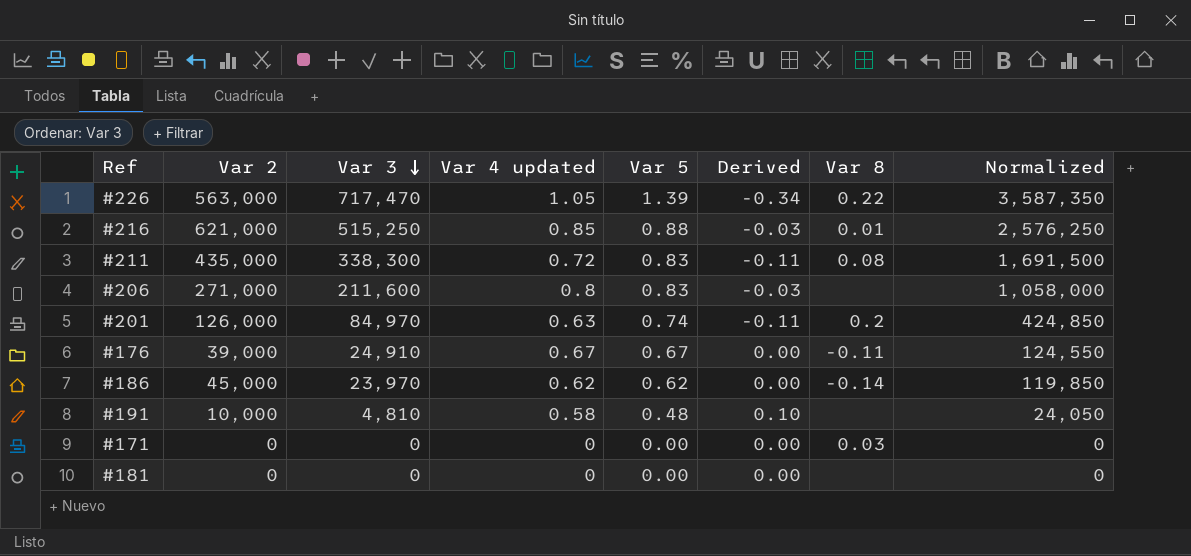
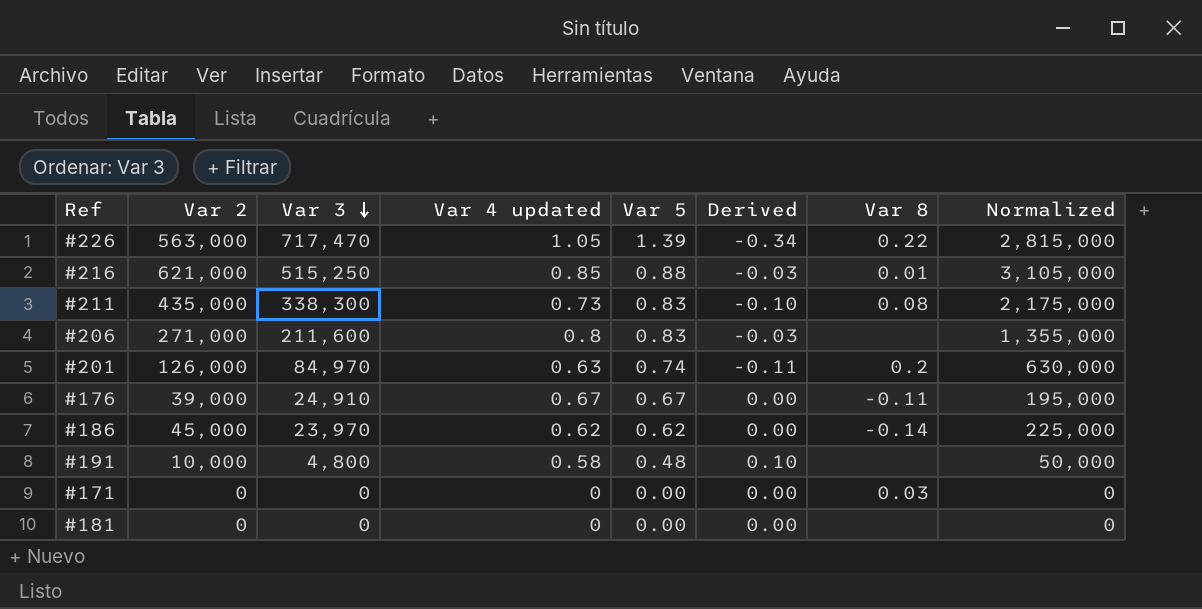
column Normalized | formula: [Var 3] * 5 -> [Var 2] * 5
#211 | Var 4 updated: 0.72 -> 0.73
#211 | Derived: -0.11 -> -0.10
#191 | Var 3: 4,810 -> 4,800

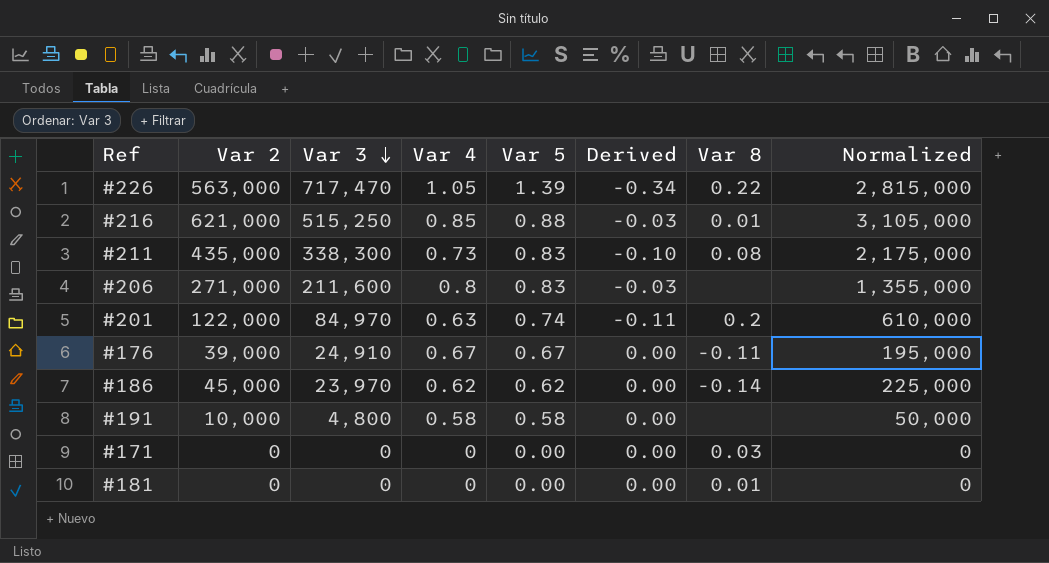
column name: Var 4 updated -> Var 4
#201 | Var 2: 126,000 -> 122,000
#201 | Normalized: 630,000 -> 610,000
#191 | Var 5: 0.48 -> 0.58
#191 | Derived: 0.10 -> 0.00
#181 | Var 8: none -> 0.01

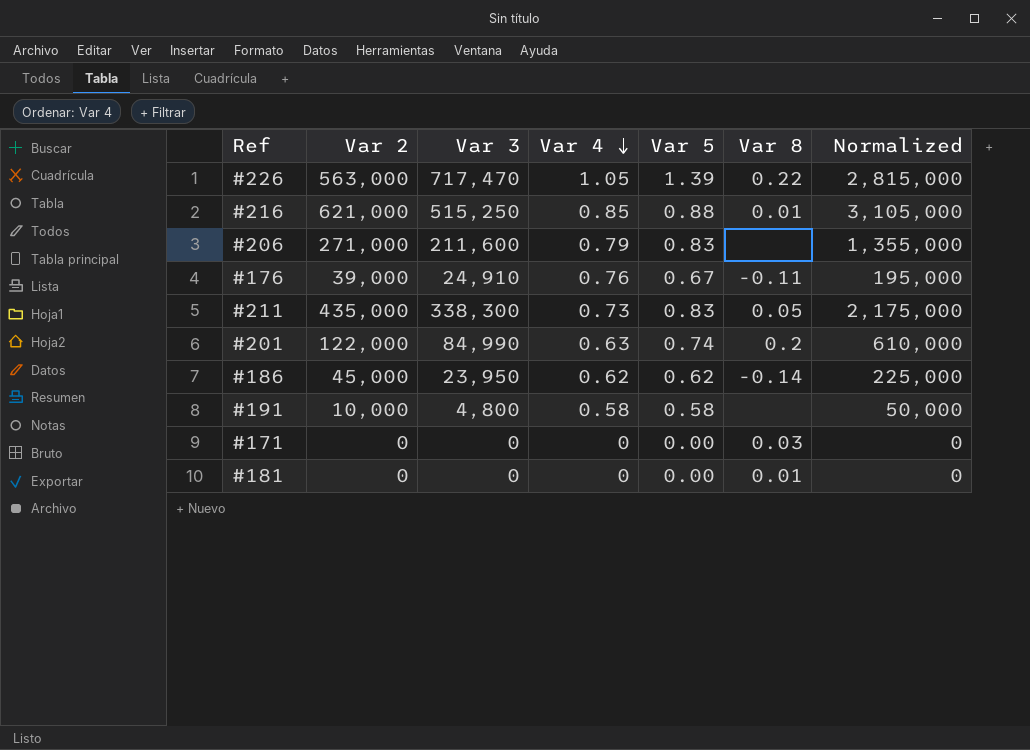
row order: Var 3 descending -> Var 4 descending
column Derived | formula: [Var 4] - [Var 5] -> none
#206 | Var 4: 0.8 -> 0.79
#176 | Var 4: 0.67 -> 0.76
#211 | Var 8: 0.08 -> 0.05
#201 | Var 3: 84,970 -> 84,990
#186 | Var 3: 23,970 -> 23,950

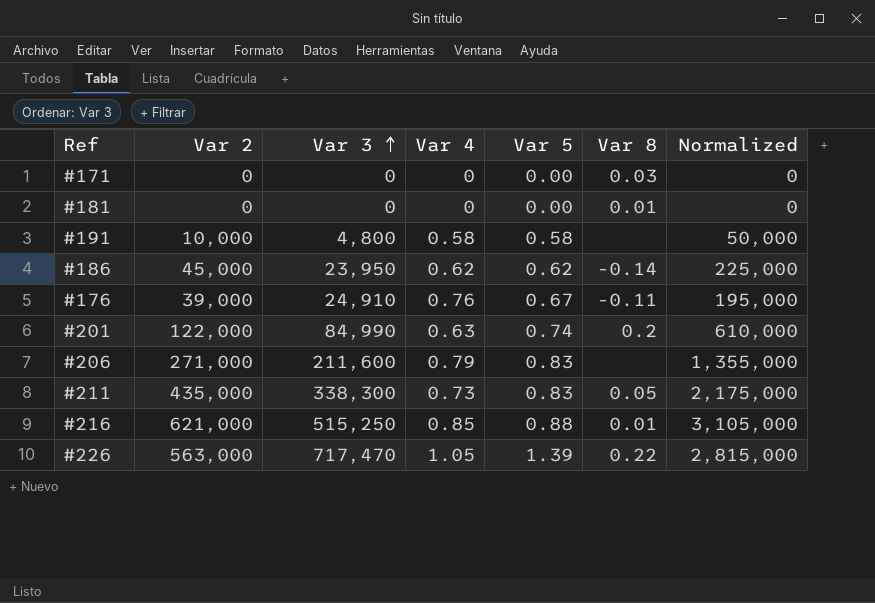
row order: Var 4 descending -> Var 3 ascending

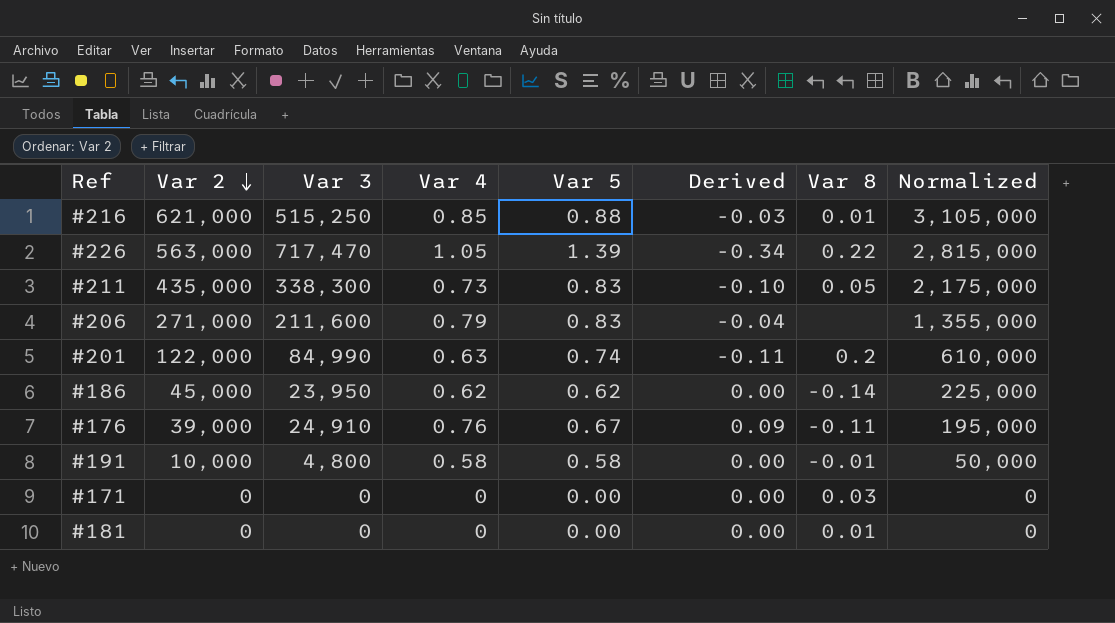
row order: Var 3 ascending -> Var 2 descending
column Derived | formula: none -> [Var 4] - [Var 5]
#191 | Var 8: none -> -0.01

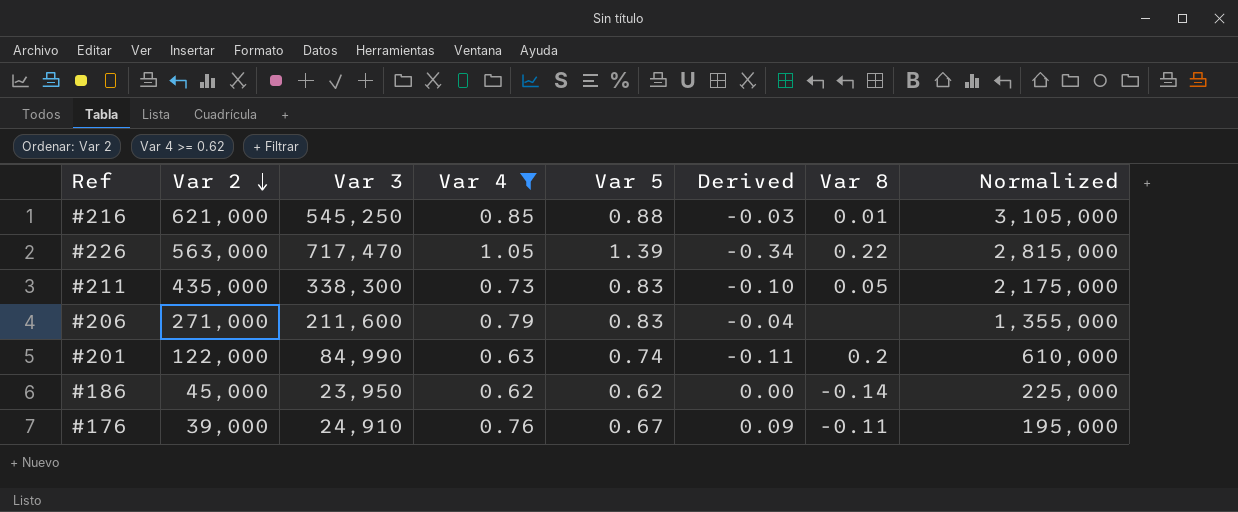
filter: none -> Var 4 >= 0.62
#216 | Var 3: 515,250 -> 545,250

